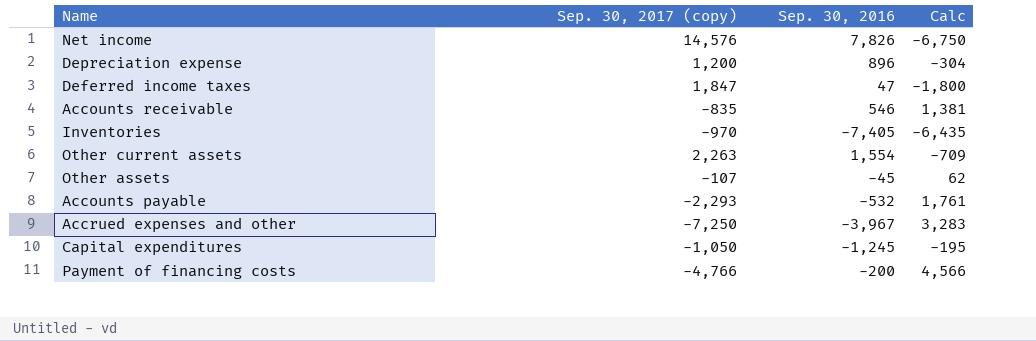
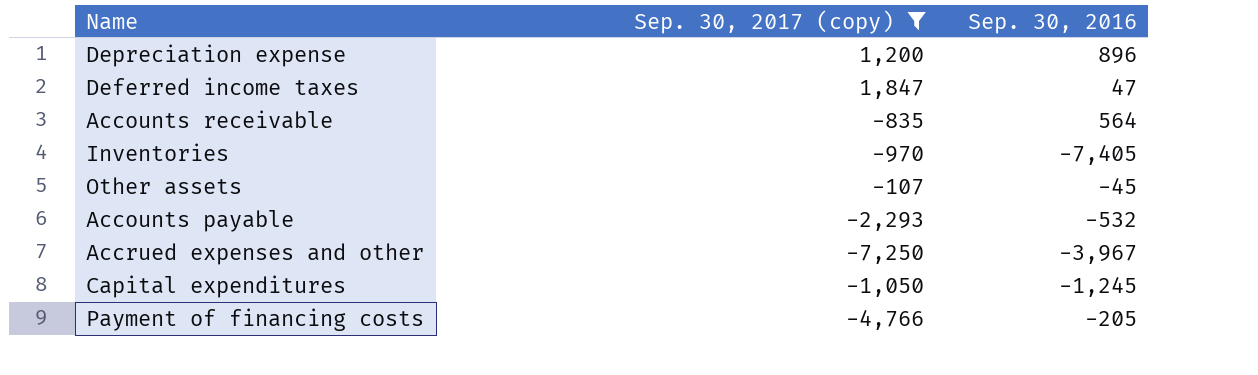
filter: none -> Sep. 30, 2017 (copy) <= 1,847
column Calc | formula: [Sep. 30, 2016] - [Sep. 30, 2017 (copy)] -> none
Accounts receivable | Sep. 30, 2016: 546 -> 564
Payment of financing costs | Sep. 30, 2016: -200 -> -205

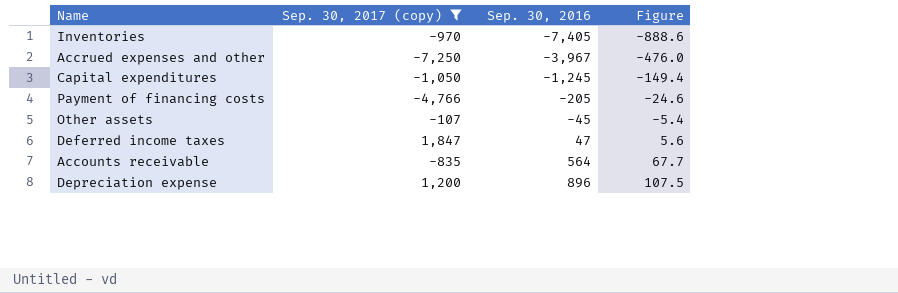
row order: none -> Sep. 30, 2016 ascending
column Figure | formula: none -> [Sep. 30, 2016] * 0.12
row Accounts payable: -2,293 | -532 -> none

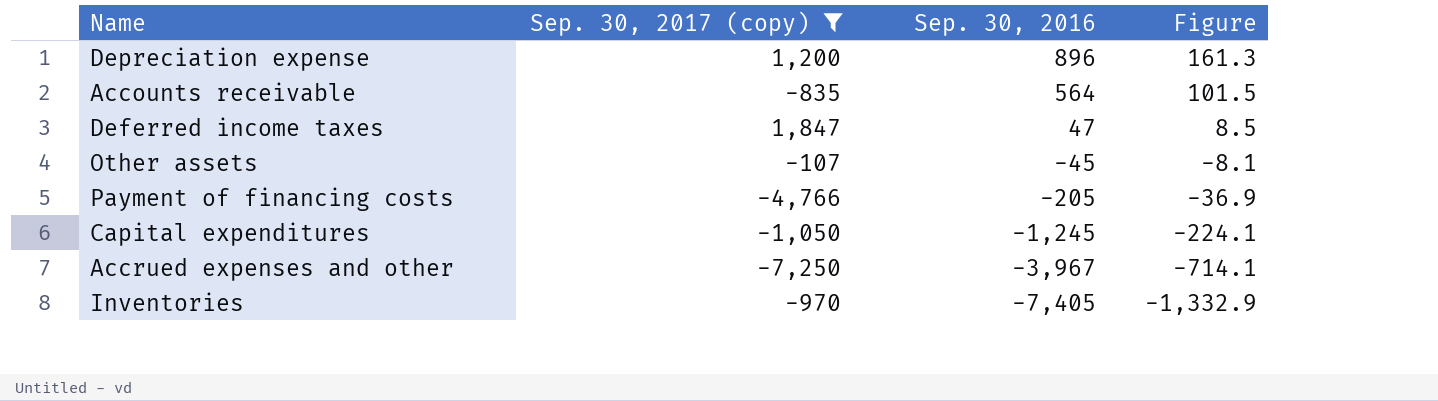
row order: Sep. 30, 2016 ascending -> Sep. 30, 2016 descending
column Figure | formula: [Sep. 30, 2016] * 0.12 -> [Sep. 30, 2016] * 0.18

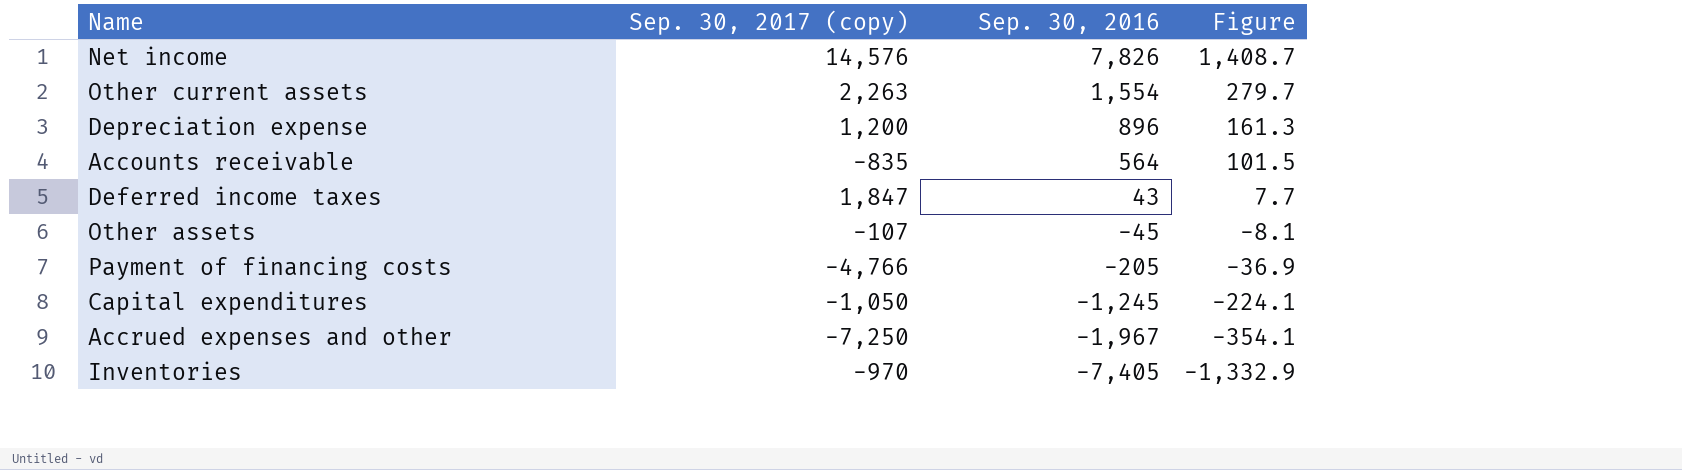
filter: Sep. 30, 2017 (copy) <= 1,847 -> none
Deferred income taxes | Sep. 30, 2016: 47 -> 43
Deferred income taxes | Figure: 8.5 -> 7.7
Accrued expenses and other | Sep. 30, 2016: -3,967 -> -1,967
Accrued expenses and other | Figure: -714.1 -> -354.1

